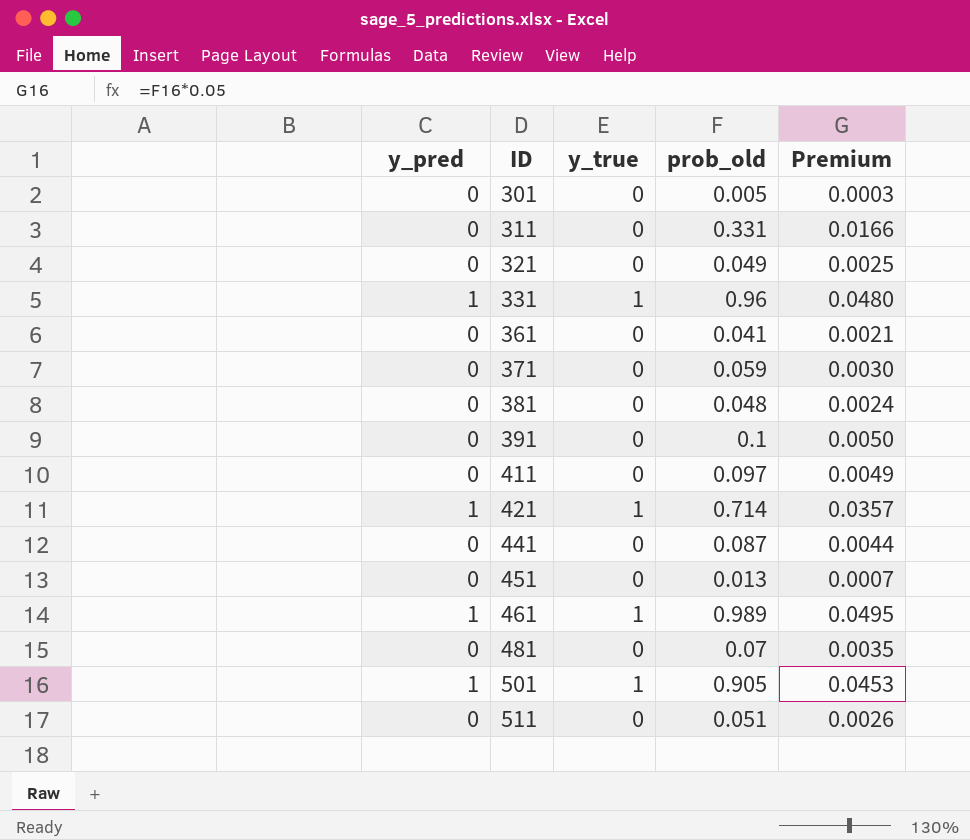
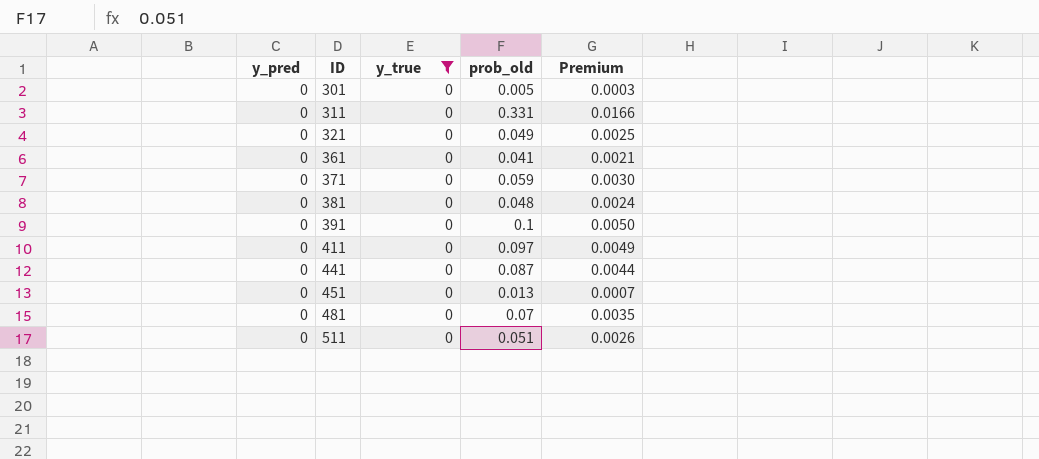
filter: none -> y_true = 0

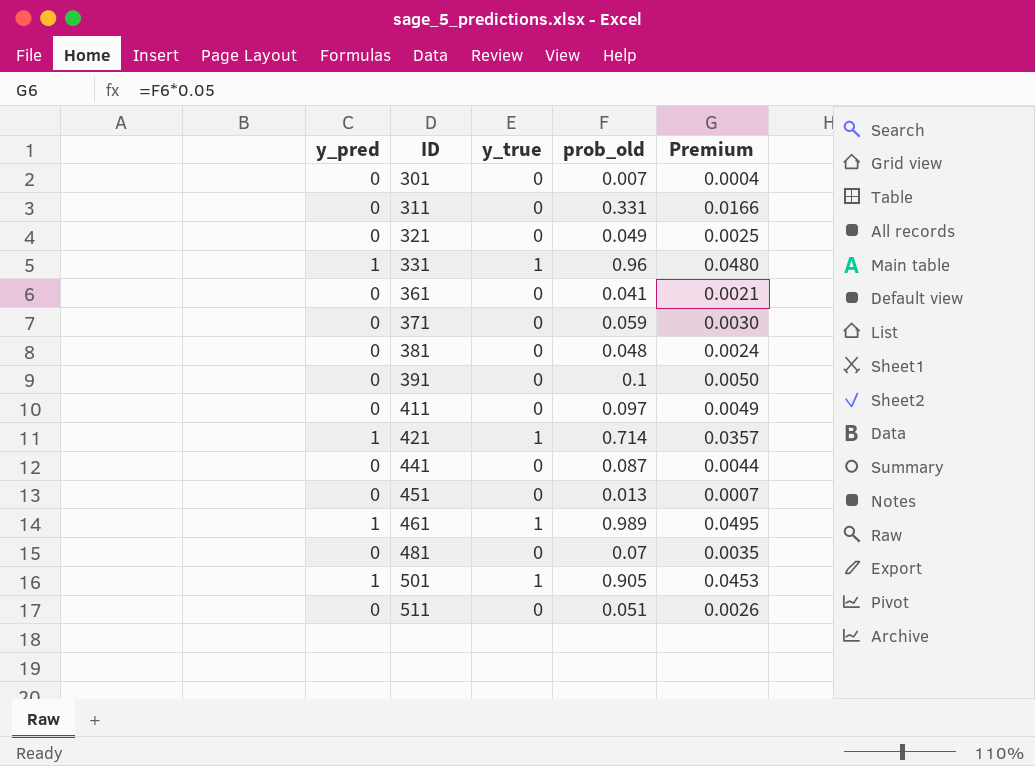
filter: y_true = 0 -> none
301 | prob_old: 0.005 -> 0.007
301 | Premium: 0.0003 -> 0.0004

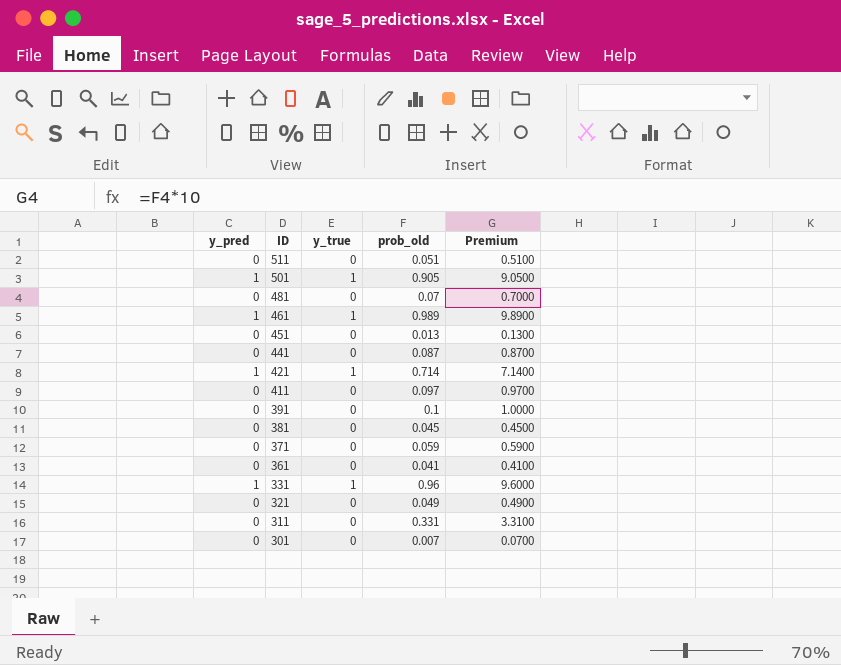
row order: ID ascending -> ID descending
column Premium | formula: [prob_old] * 0.05 -> [prob_old] * 10
381 | prob_old: 0.048 -> 0.045

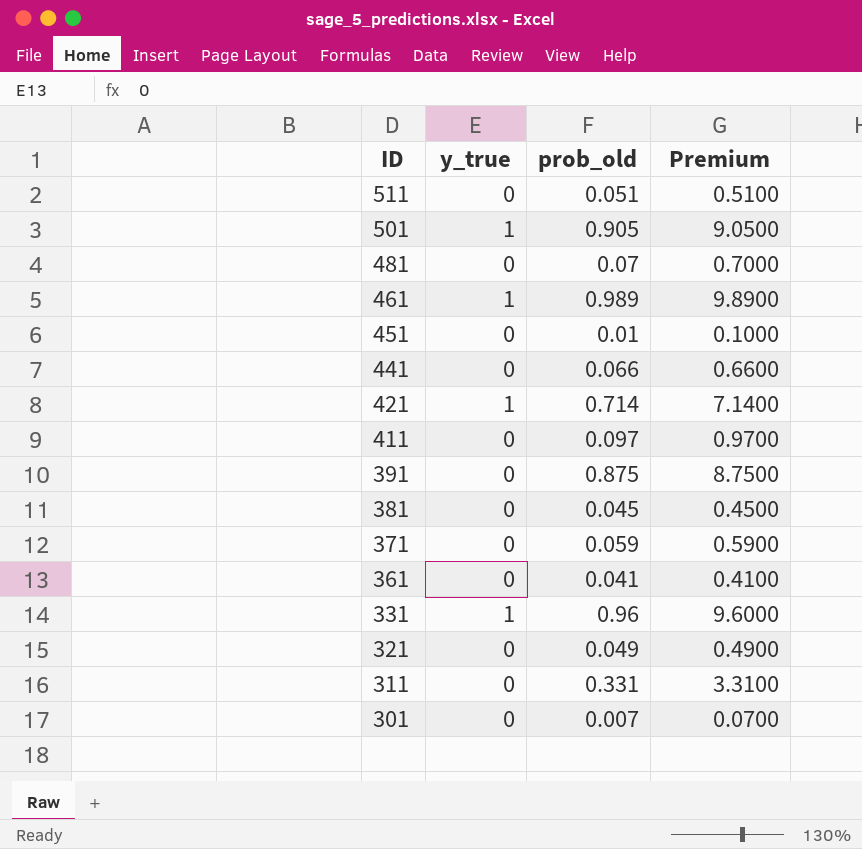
column y_pred | position: 1 -> none
451 | prob_old: 0.013 -> 0.01
451 | Premium: 0.1300 -> 0.1000
441 | prob_old: 0.087 -> 0.066
441 | Premium: 0.8700 -> 0.6600
391 | prob_old: 0.1 -> 0.875
391 | Premium: 1.0000 -> 8.7500

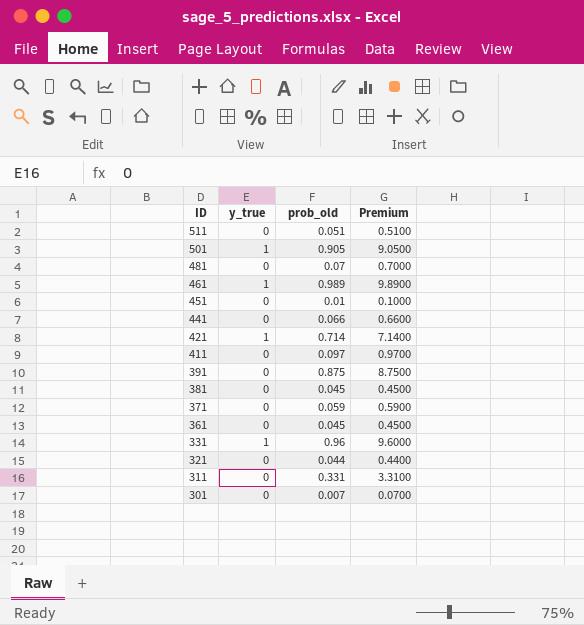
361 | prob_old: 0.041 -> 0.045
361 | Premium: 0.4100 -> 0.4500
321 | prob_old: 0.049 -> 0.044
321 | Premium: 0.4900 -> 0.4400

